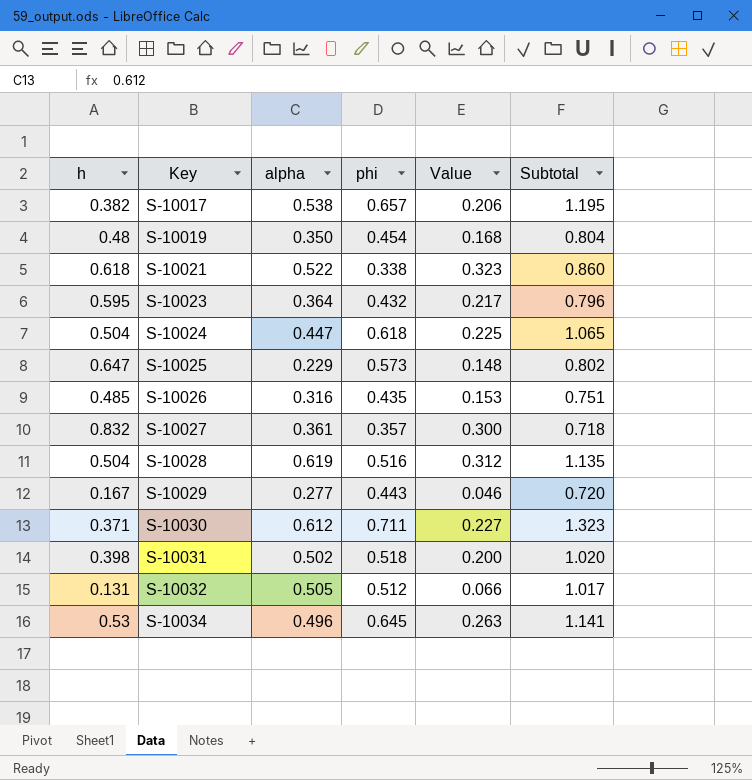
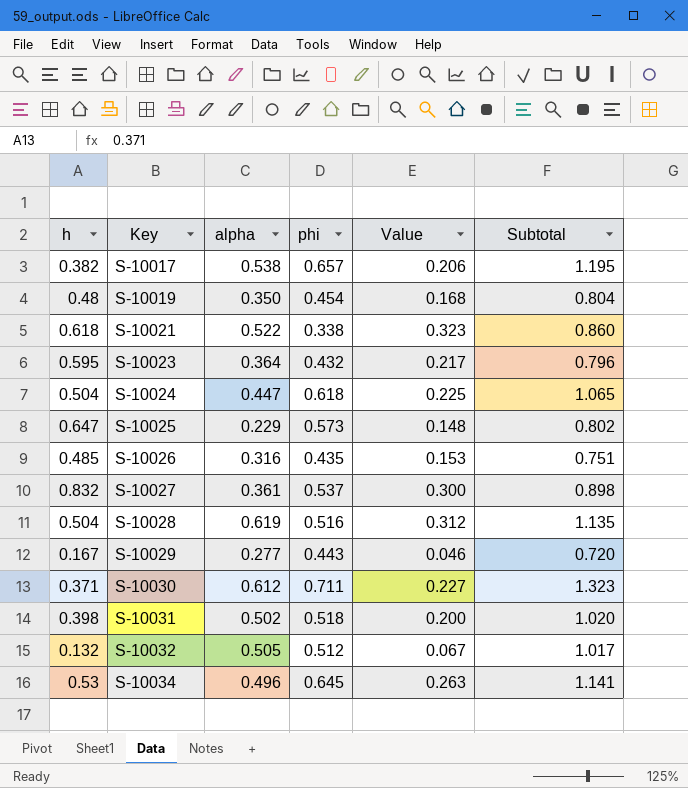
S-10027 | phi: 0.357 -> 0.537
S-10027 | Subtotal: 0.718 -> 0.898
S-10032 | h: 0.131 -> 0.132
S-10032 | Value: 0.066 -> 0.067

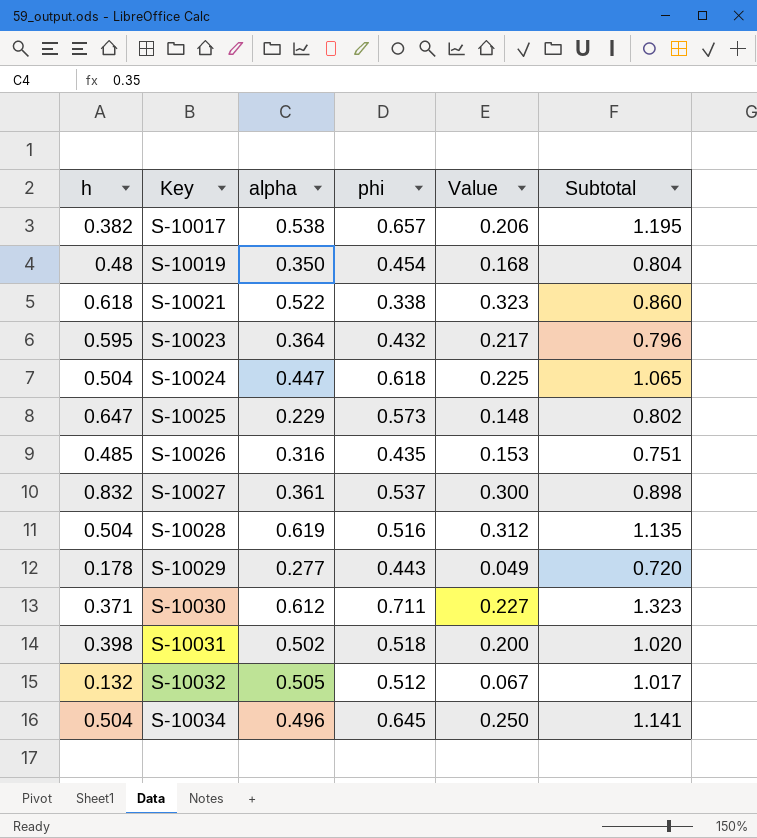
S-10029 | h: 0.167 -> 0.178
S-10029 | Value: 0.046 -> 0.049
S-10034 | h: 0.53 -> 0.504
S-10034 | Value: 0.263 -> 0.250

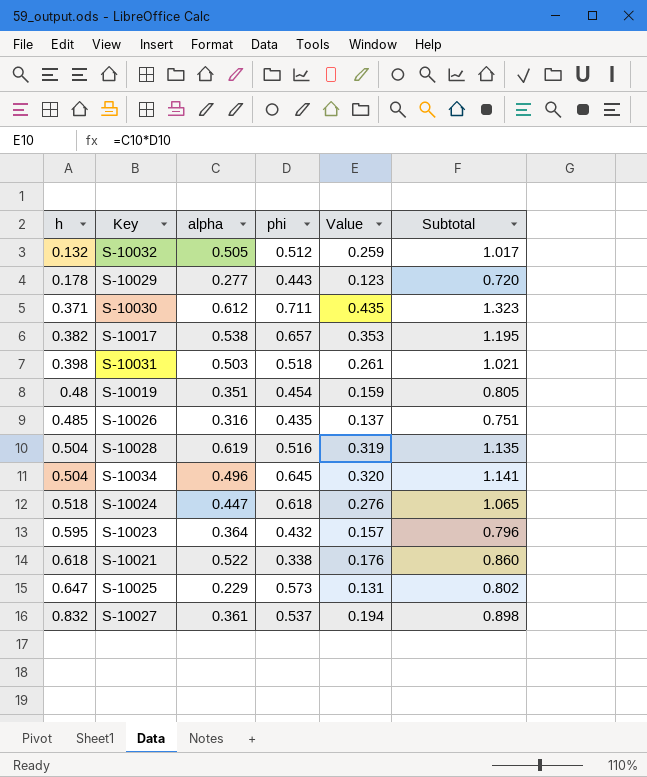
row order: Key ascending -> h ascending
column Value | formula: [h] * [alpha] -> [alpha] * [phi]
S-10031 | alpha: 0.502 -> 0.503
S-10031 | Subtotal: 1.020 -> 1.021
S-10019 | alpha: 0.350 -> 0.351
S-10019 | Subtotal: 0.804 -> 0.805
S-10024 | h: 0.504 -> 0.518

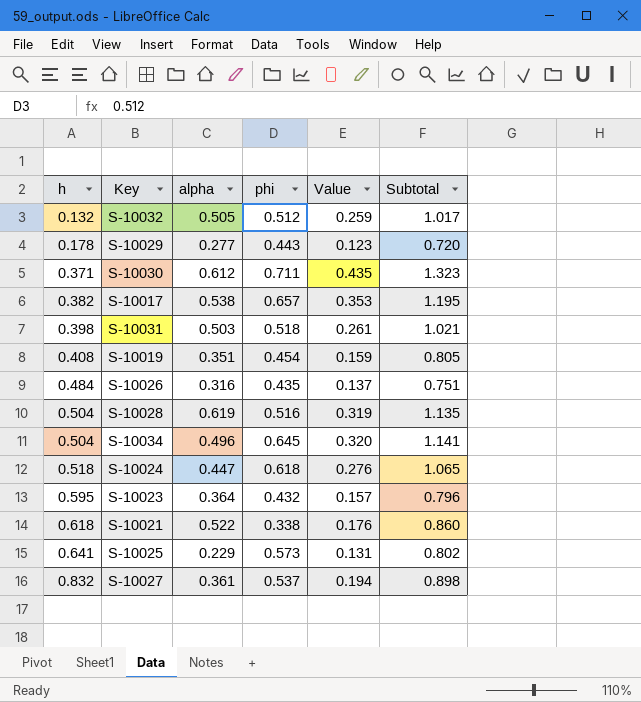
S-10019 | h: 0.48 -> 0.408
S-10026 | h: 0.485 -> 0.484
S-10025 | h: 0.647 -> 0.641

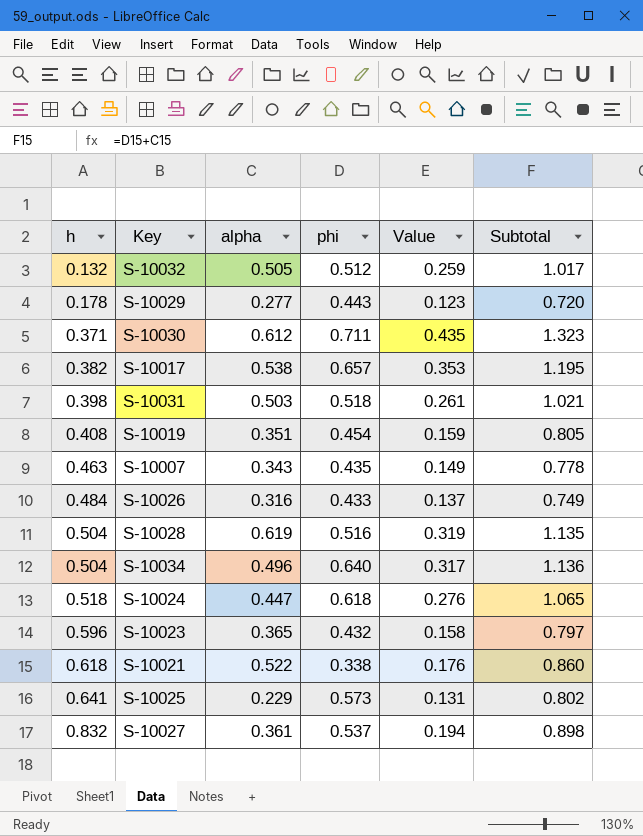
row S-10007: none -> 0.463 | 0.343 | 0.435 | 0.149 | 0.778
S-10026 | phi: 0.435 -> 0.433
S-10026 | Subtotal: 0.751 -> 0.749
S-10034 | phi: 0.645 -> 0.640
S-10034 | Value: 0.320 -> 0.317
S-10034 | Subtotal: 1.141 -> 1.136
S-10023 | h: 0.595 -> 0.596
S-10023 | alpha: 0.364 -> 0.365
S-10023 | Value: 0.157 -> 0.158
S-10023 | Subtotal: 0.796 -> 0.797

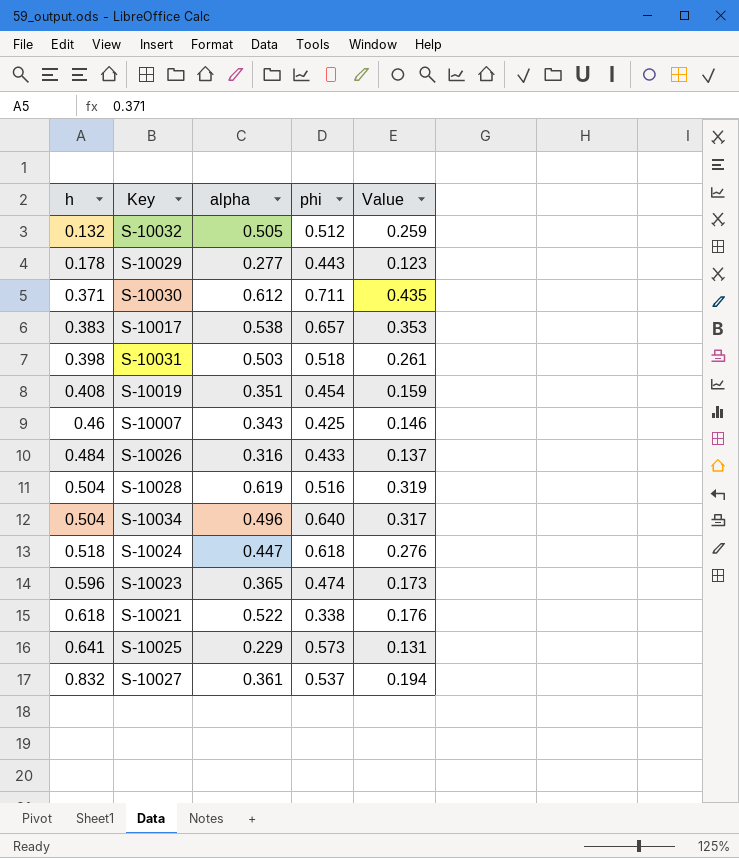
column Subtotal | formula: [alpha] + [phi] -> none
S-10017 | h: 0.382 -> 0.383
S-10007 | h: 0.463 -> 0.46
S-10007 | phi: 0.435 -> 0.425
S-10007 | Value: 0.149 -> 0.146
S-10023 | phi: 0.432 -> 0.474
S-10023 | Value: 0.158 -> 0.173

